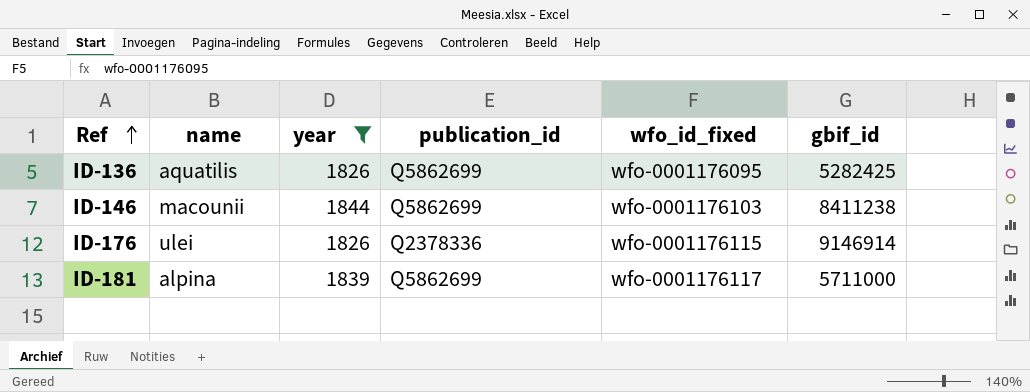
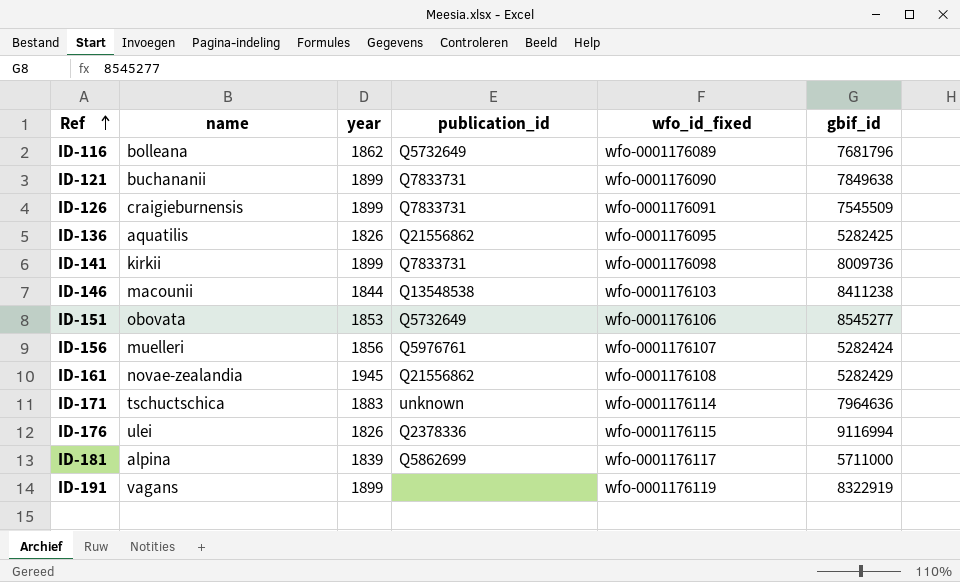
filter: year <= 1844 -> none
ID-136 | publication_id: Q5862699 -> Q21556862
ID-146 | publication_id: Q5862699 -> Q13548538
ID-176 | gbif_id: 9146914 -> 9116994

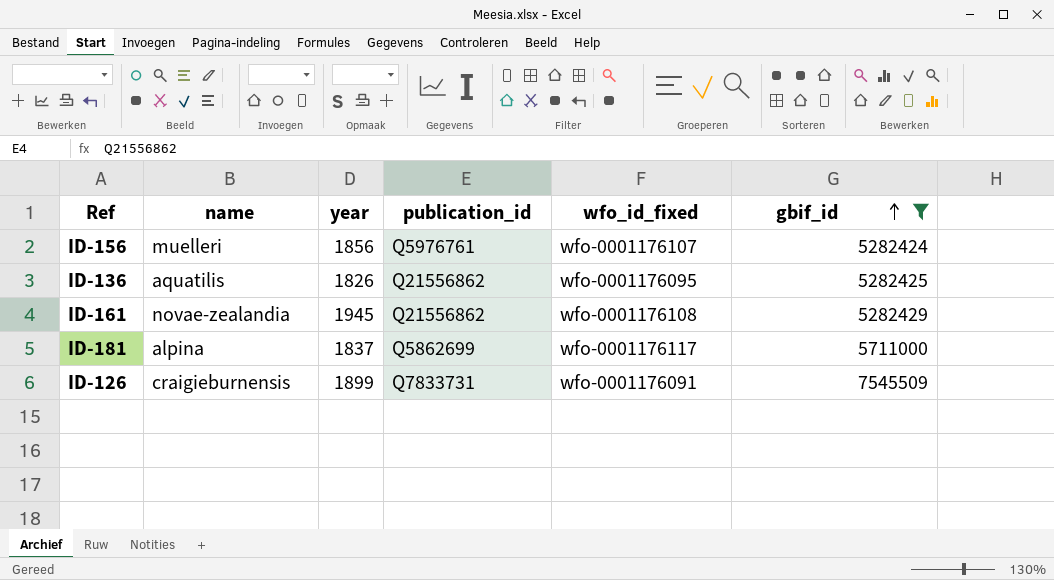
filter: none -> gbif_id <= 7545509
row order: Ref ascending -> gbif_id ascending
ID-181 | year: 1839 -> 1837

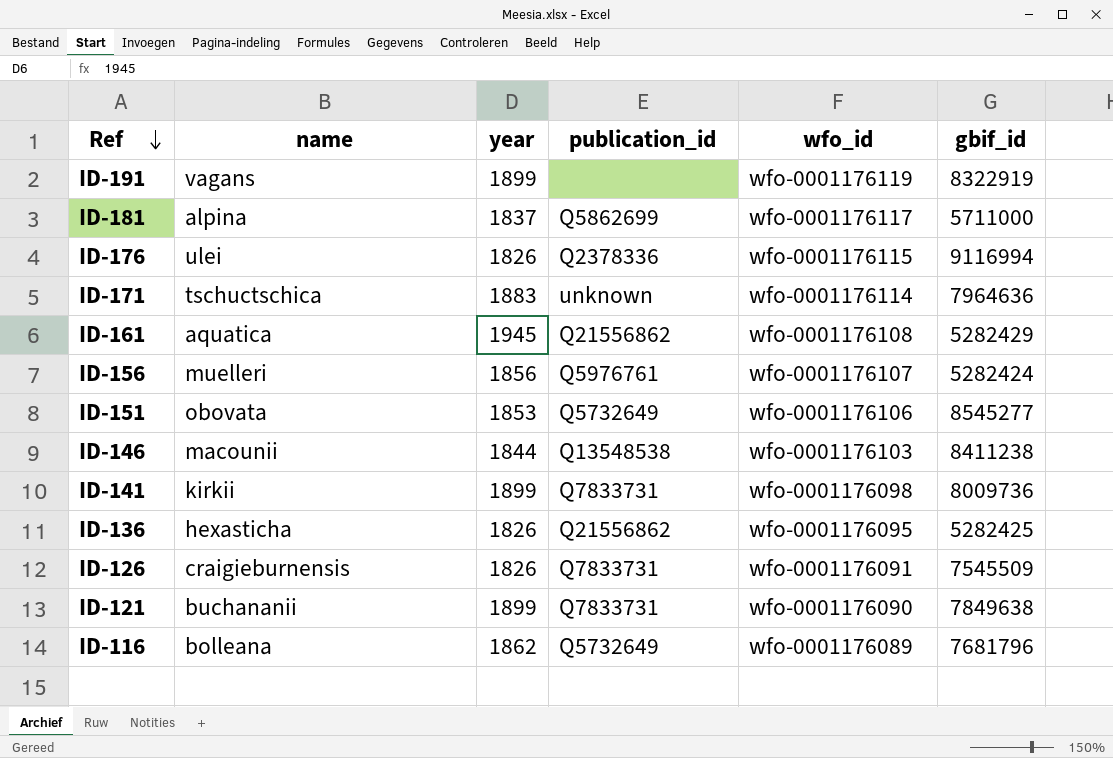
filter: gbif_id <= 7545509 -> none
row order: gbif_id ascending -> Ref descending
column name: wfo_id_fixed -> wfo_id
ID-161 | name: novae-zealandia -> aquatica
ID-136 | name: aquatilis -> hexasticha
ID-126 | year: 1899 -> 1826

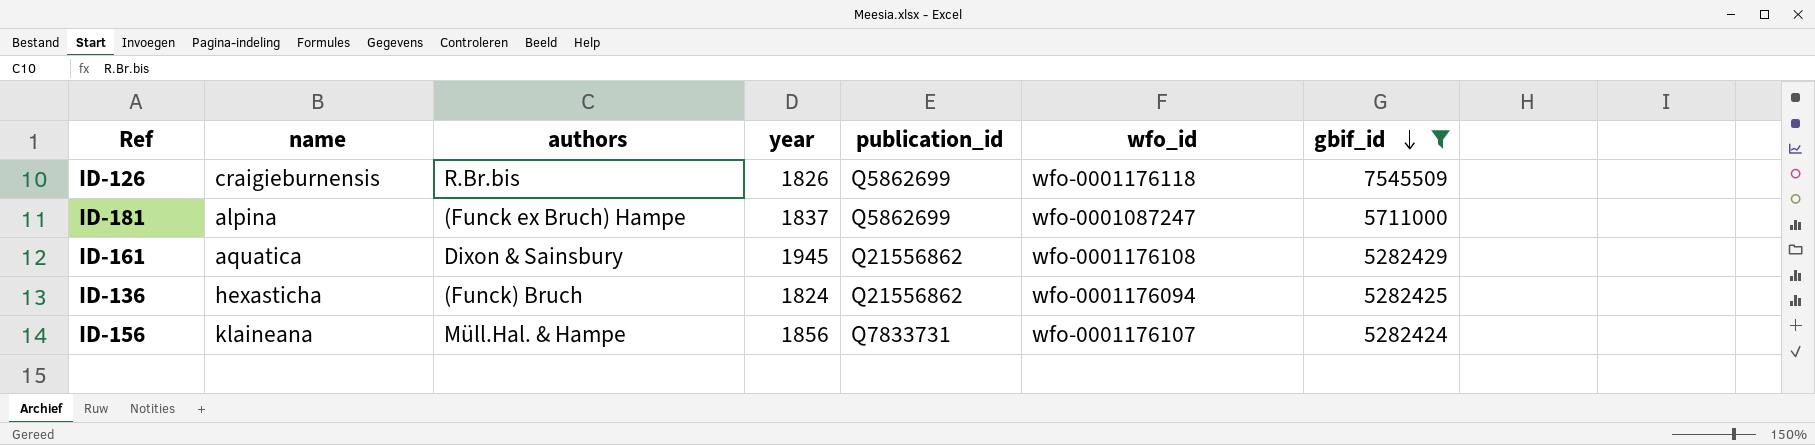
filter: none -> gbif_id <= 7545509
row order: Ref descending -> gbif_id descending
column authors | position: none -> 3
ID-126 | publication_id: Q7833731 -> Q5862699
ID-126 | wfo_id: wfo-0001176091 -> wfo-0001176118
ID-181 | wfo_id: wfo-0001176117 -> wfo-0001087247
ID-136 | year: 1826 -> 1824
ID-136 | wfo_id: wfo-0001176095 -> wfo-0001176094
ID-156 | name: muelleri -> klaineana
ID-156 | publication_id: Q5976761 -> Q7833731

